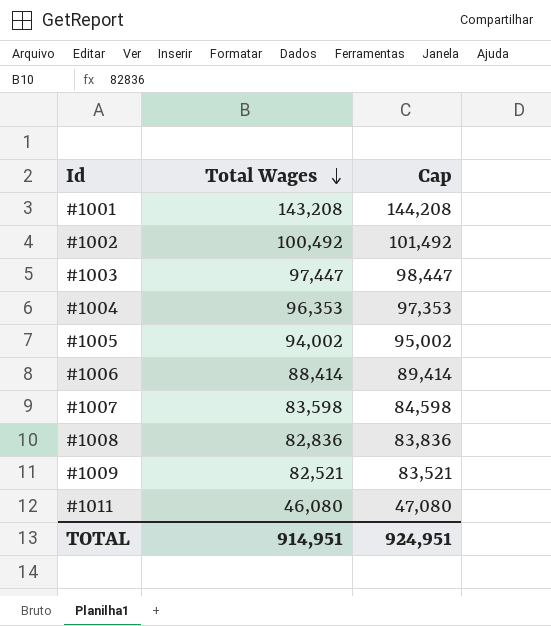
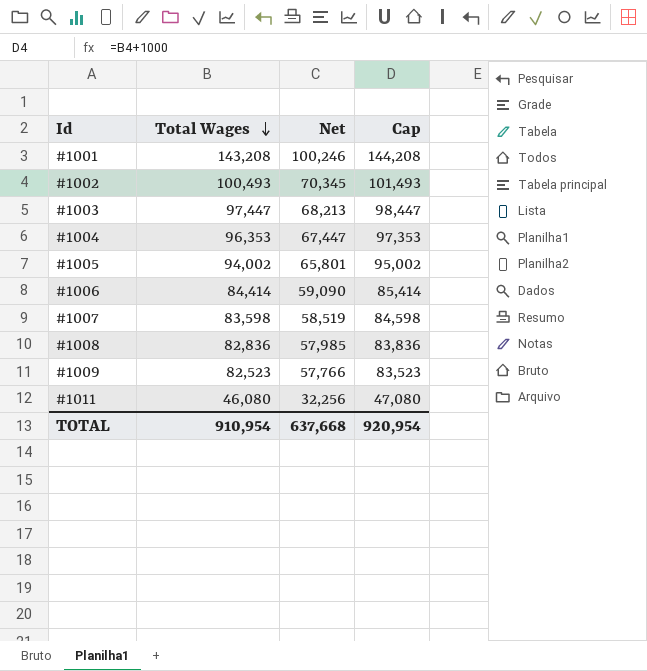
column Net | formula: none -> [Total Wages] * 0.7
#1002 | Total Wages: 100,492 -> 100,493
#1002 | Cap: 101,492 -> 101,493
#1006 | Total Wages: 88,414 -> 84,414
#1006 | Cap: 89,414 -> 85,414
#1009 | Total Wages: 82,521 -> 82,523
#1009 | Cap: 83,521 -> 83,523
TOTAL | Total Wages: 914,951 -> 910,954
TOTAL | Cap: 924,951 -> 920,954

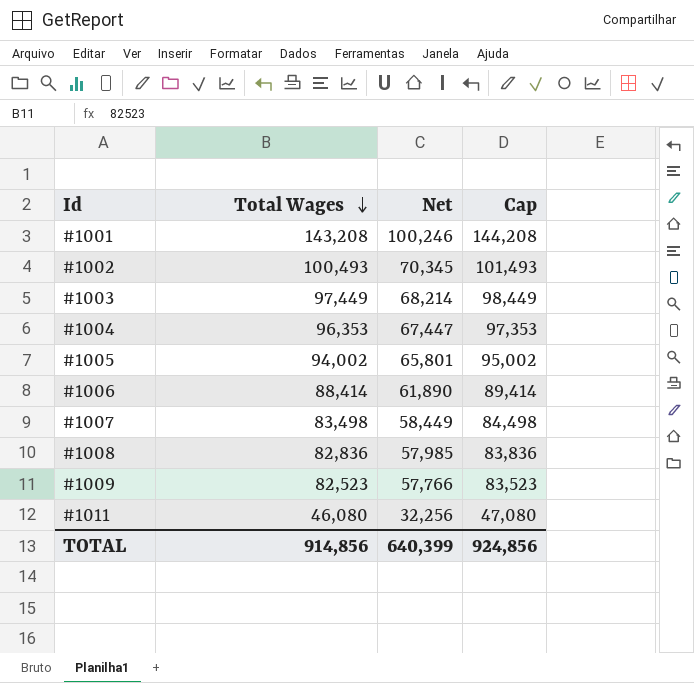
#1003 | Total Wages: 97,447 -> 97,449
#1003 | Net: 68,213 -> 68,214
#1003 | Cap: 98,447 -> 98,449
#1006 | Total Wages: 84,414 -> 88,414
#1006 | Net: 59,090 -> 61,890
#1006 | Cap: 85,414 -> 89,414
#1007 | Total Wages: 83,598 -> 83,498
#1007 | Net: 58,519 -> 58,449
#1007 | Cap: 84,598 -> 84,498
TOTAL | Total Wages: 910,954 -> 914,856
TOTAL | Net: 637,668 -> 640,399
TOTAL | Cap: 920,954 -> 924,856

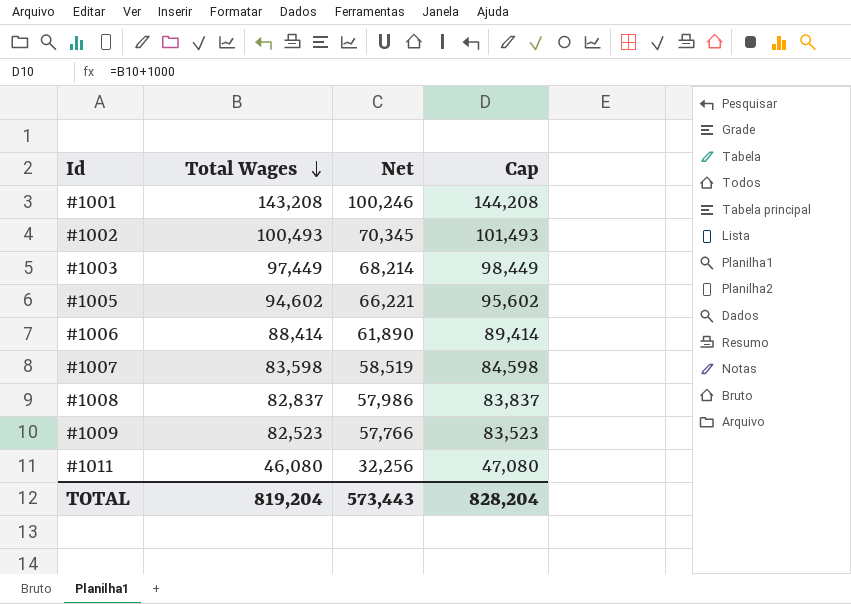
row #1004: 96,353 | 67,447 | 97,353 -> none
#1005 | Total Wages: 94,002 -> 94,602
#1005 | Net: 65,801 -> 66,221
#1005 | Cap: 95,002 -> 95,602
#1007 | Total Wages: 83,498 -> 83,598
#1007 | Net: 58,449 -> 58,519
#1007 | Cap: 84,498 -> 84,598
#1008 | Total Wages: 82,836 -> 82,837
#1008 | Net: 57,985 -> 57,986
#1008 | Cap: 83,836 -> 83,837
TOTAL | Total Wages: 914,856 -> 819,204
TOTAL | Net: 640,399 -> 573,443
TOTAL | Cap: 924,856 -> 828,204

